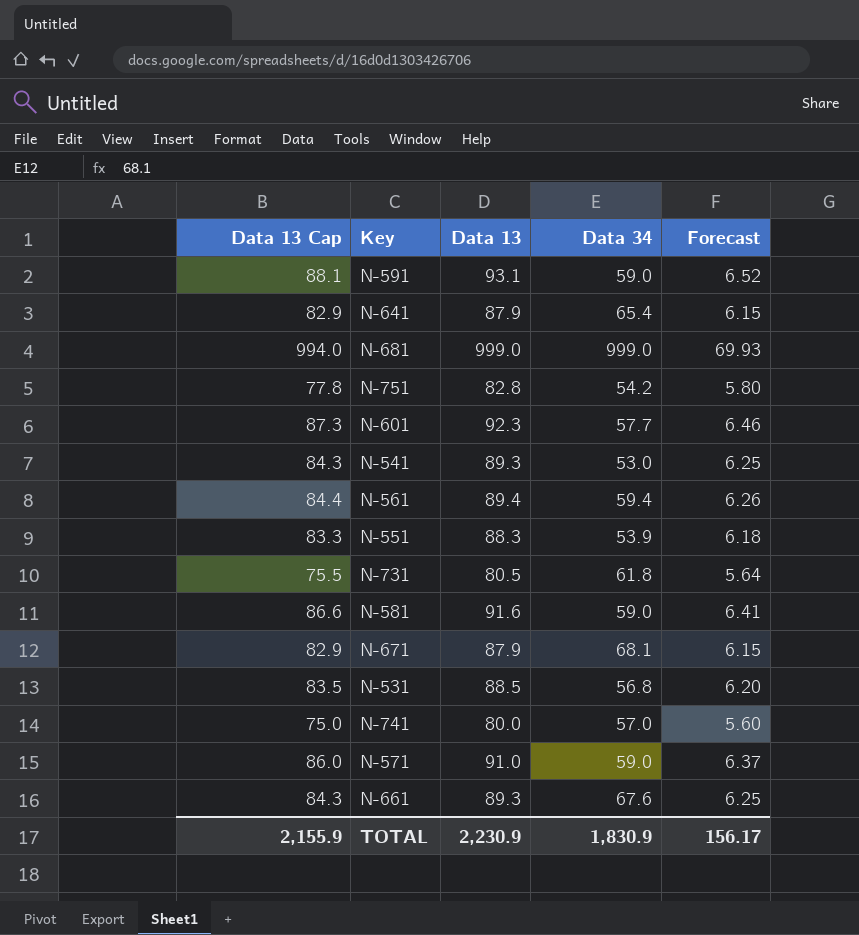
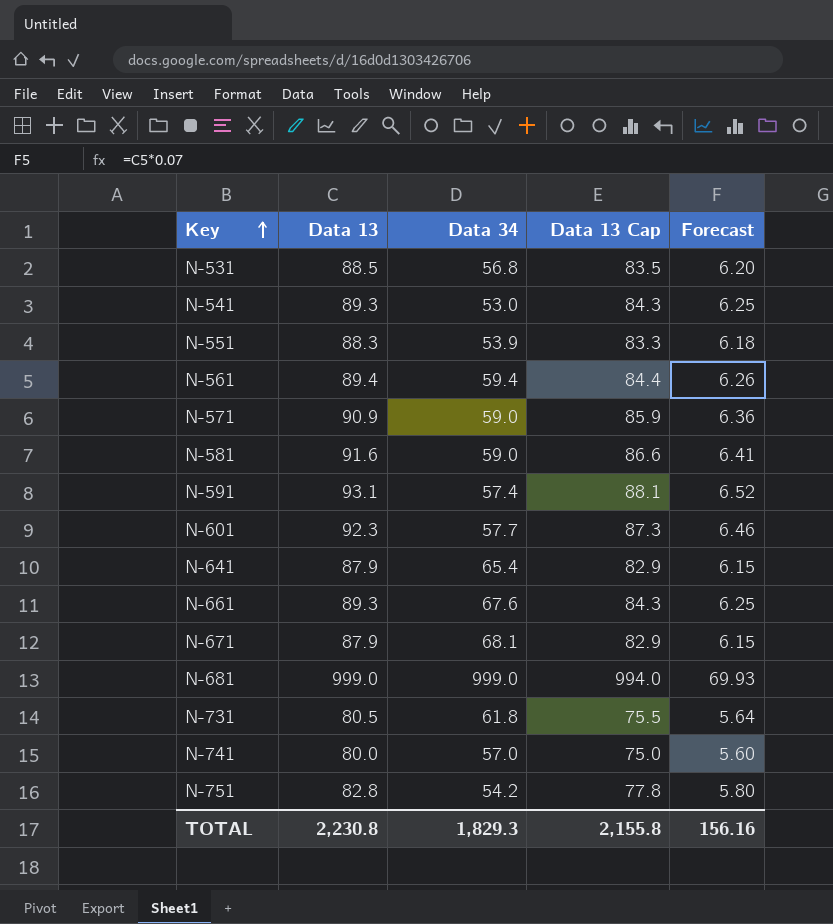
row order: none -> Key ascending
column Data 13 Cap | position: 1 -> 4
N-571 | Data 13: 91.0 -> 90.9
N-571 | Data 13 Cap: 86.0 -> 85.9
N-571 | Forecast: 6.37 -> 6.36
N-591 | Data 34: 59.0 -> 57.4
TOTAL | Data 13: 2,230.9 -> 2,230.8
TOTAL | Data 34: 1,830.9 -> 1,829.3
TOTAL | Data 13 Cap: 2,155.9 -> 2,155.8
TOTAL | Forecast: 156.17 -> 156.16

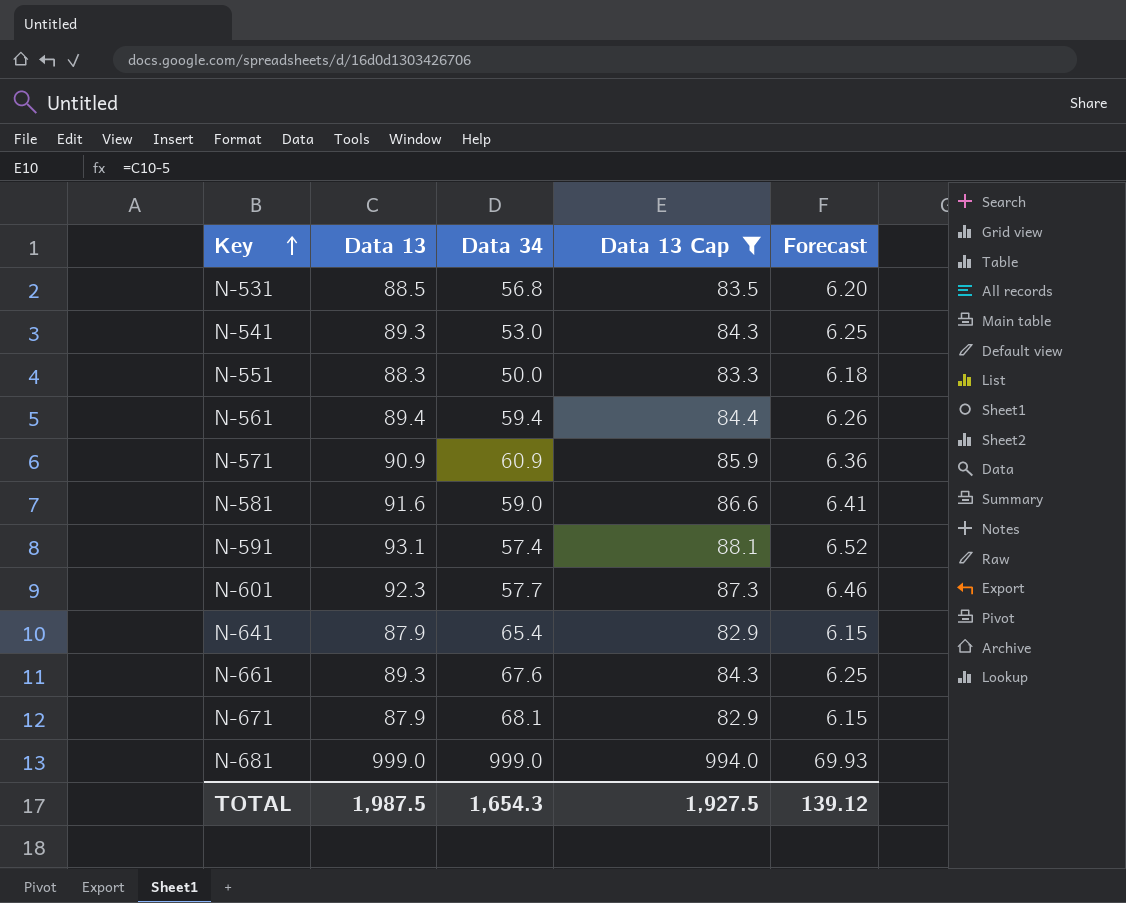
filter: none -> Data 13 Cap >= 82.9
N-551 | Data 34: 53.9 -> 50.0
N-571 | Data 34: 59.0 -> 60.9
TOTAL | Data 13: 2,230.8 -> 1,987.5
TOTAL | Data 34: 1,829.3 -> 1,654.3
TOTAL | Data 13 Cap: 2,155.8 -> 1,927.5
TOTAL | Forecast: 156.16 -> 139.12

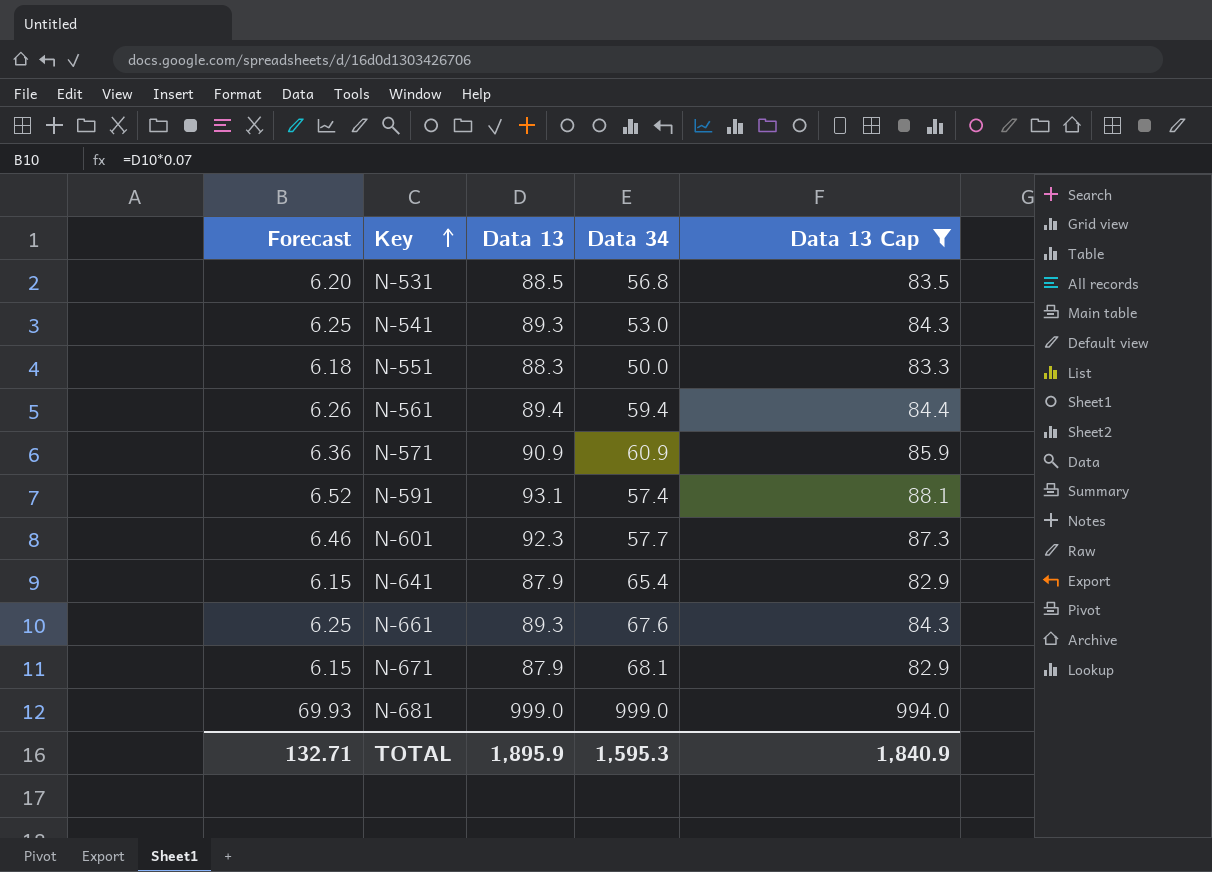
column Forecast | position: 5 -> 1
row N-581: 91.6 | 59.0 | 86.6 | 6.41 -> none
TOTAL | Forecast: 139.12 -> 132.71
TOTAL | Data 13: 1,987.5 -> 1,895.9
TOTAL | Data 34: 1,654.3 -> 1,595.3
TOTAL | Data 13 Cap: 1,927.5 -> 1,840.9

